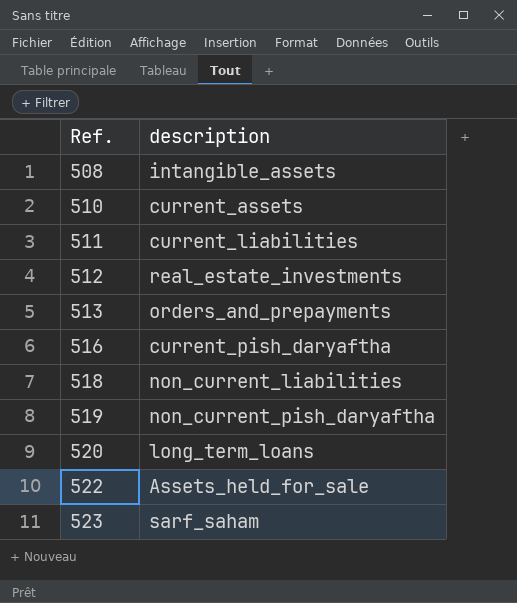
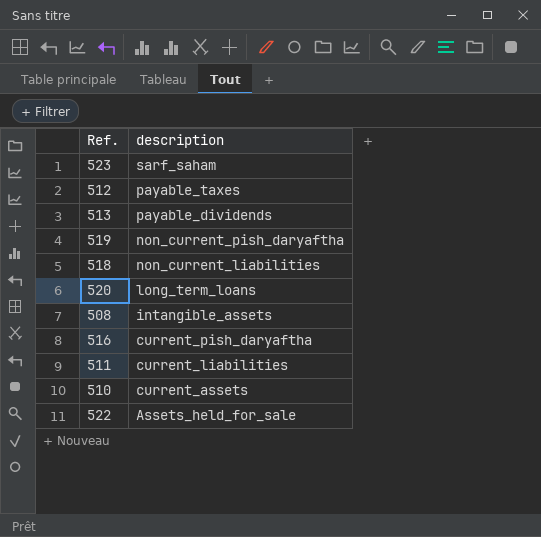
row order: Ref. ascending -> description descending
512 | description: real_estate_investments -> payable_taxes
513 | description: orders_and_prepayments -> payable_dividends

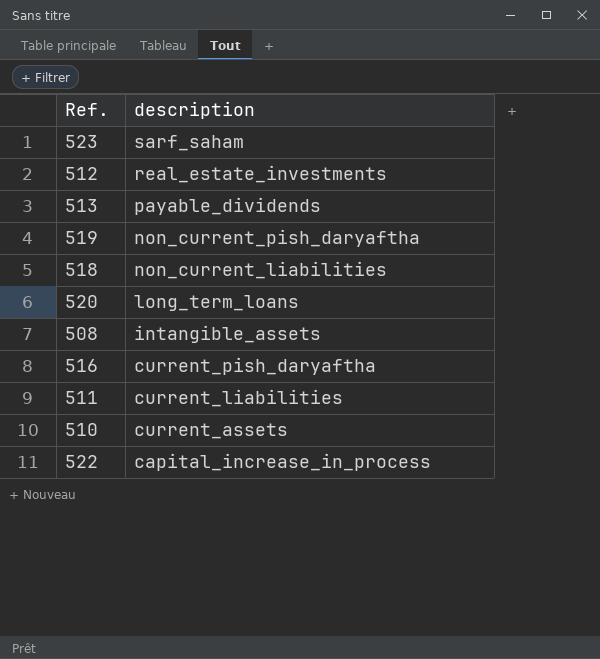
512 | description: payable_taxes -> real_estate_investments
522 | description: Assets_held_for_sale -> capital_increase_in_process

